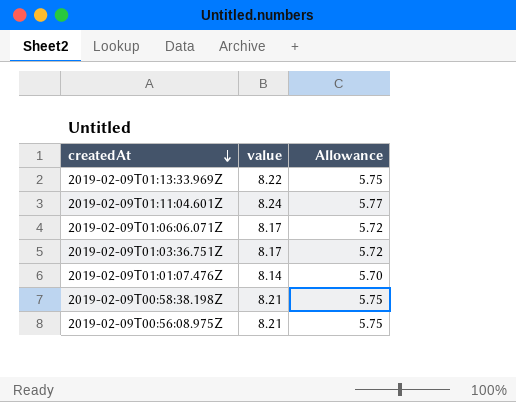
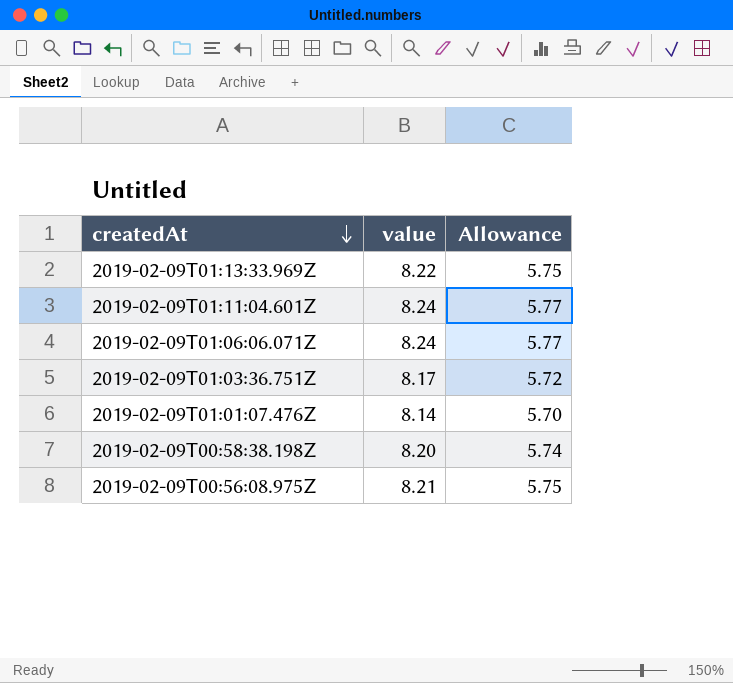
2019-02-09T01:06:06.071Z | value: 8.17 -> 8.24
2019-02-09T01:06:06.071Z | Allowance: 5.72 -> 5.77
2019-02-09T00:58:38.198Z | value: 8.21 -> 8.20
2019-02-09T00:58:38.198Z | Allowance: 5.75 -> 5.74

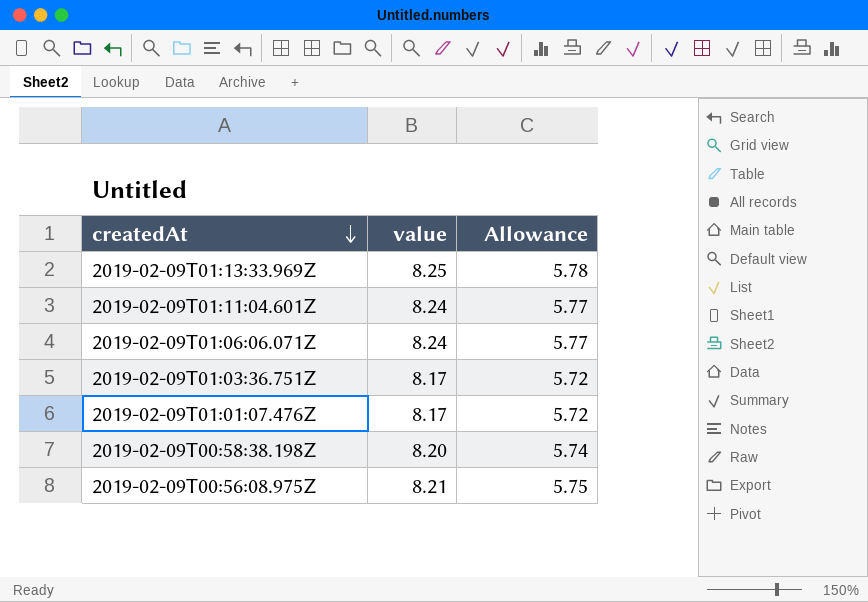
2019-02-09T01:13:33.969Z | value: 8.22 -> 8.25
2019-02-09T01:13:33.969Z | Allowance: 5.75 -> 5.78
2019-02-09T01:01:07.476Z | value: 8.14 -> 8.17
2019-02-09T01:01:07.476Z | Allowance: 5.70 -> 5.72

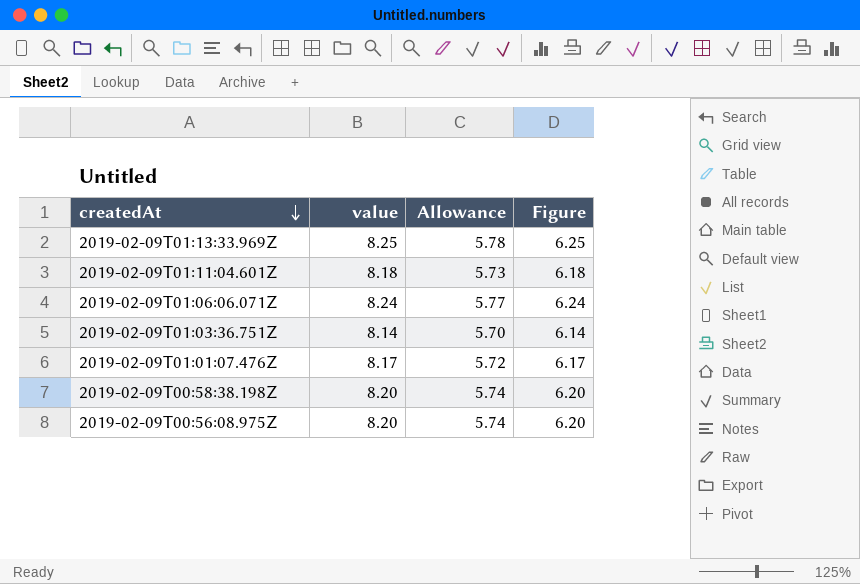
column Figure | formula: none -> [value] - 2
2019-02-09T01:11:04.601Z | value: 8.24 -> 8.18
2019-02-09T01:11:04.601Z | Allowance: 5.77 -> 5.73
2019-02-09T01:03:36.751Z | value: 8.17 -> 8.14
2019-02-09T01:03:36.751Z | Allowance: 5.72 -> 5.70
2019-02-09T00:56:08.975Z | value: 8.21 -> 8.20
2019-02-09T00:56:08.975Z | Allowance: 5.75 -> 5.74

